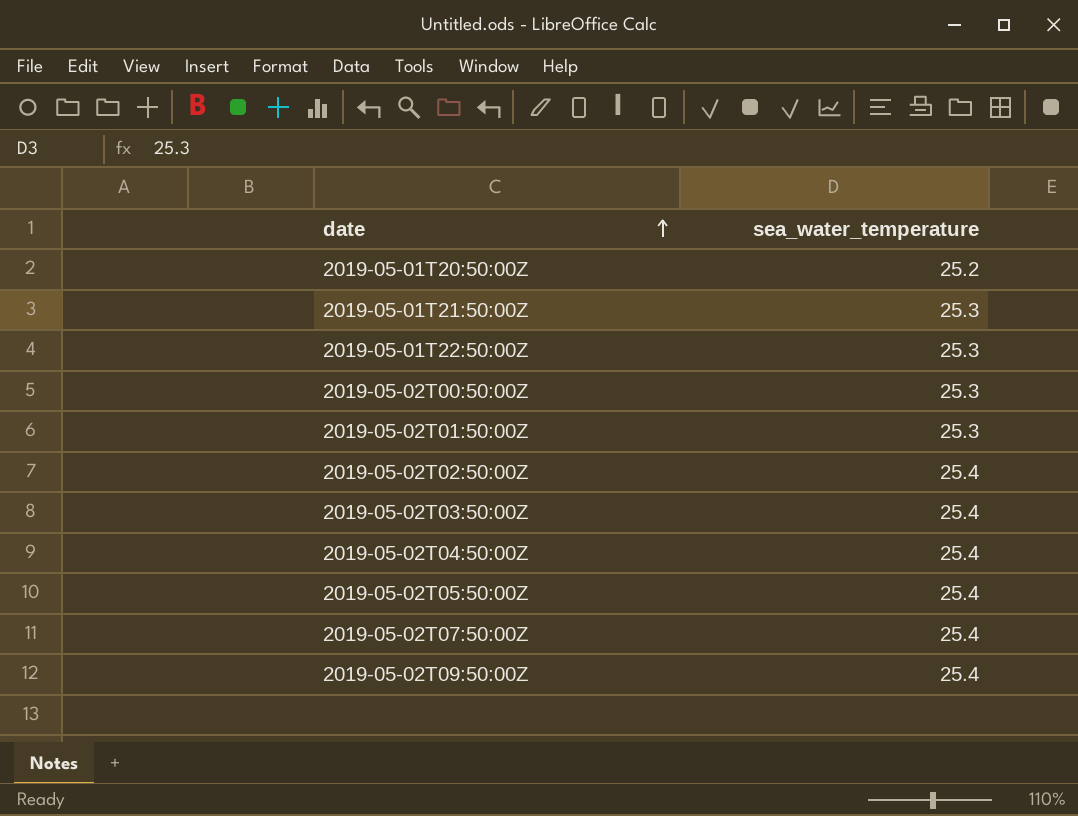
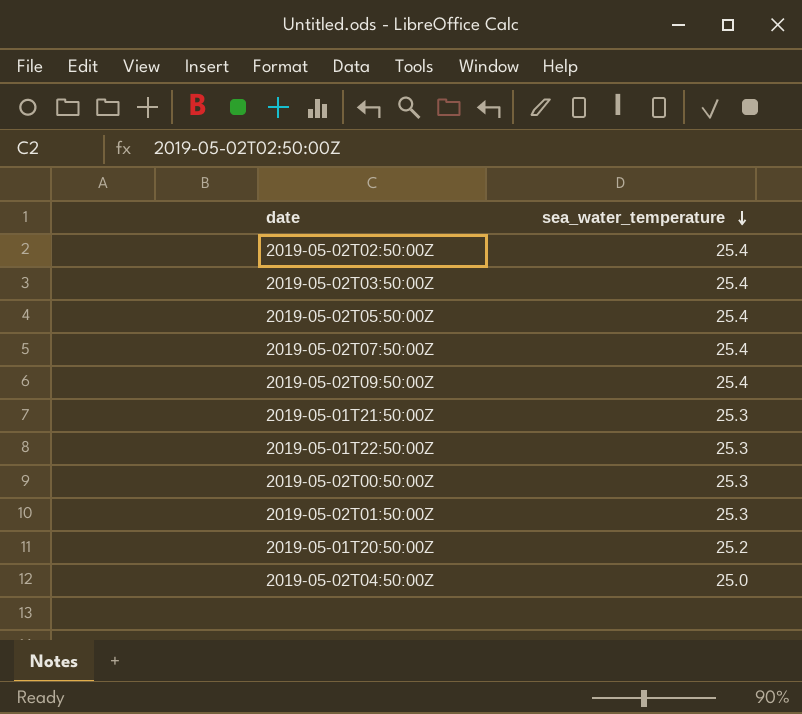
row order: date ascending -> sea_water_temperature descending
2019-05-02T04:50:00Z | sea_water_temperature: 25.4 -> 25.0

